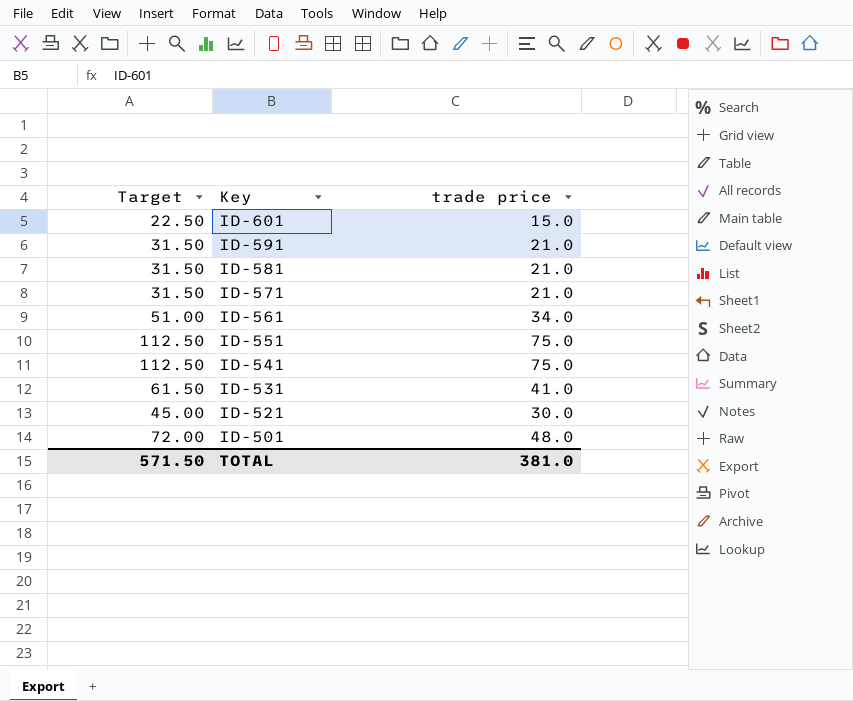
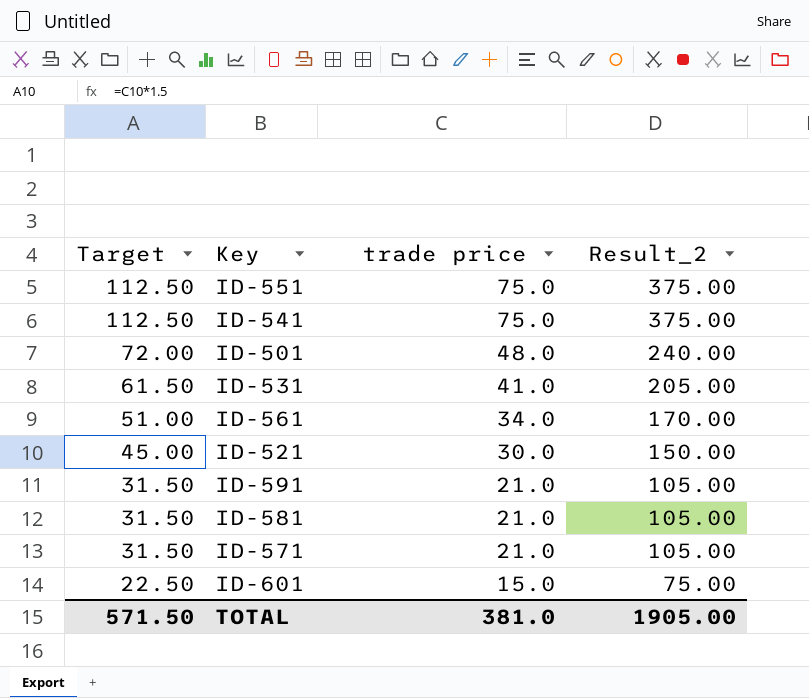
row order: Key descending -> Target descending
column Result_2 | formula: none -> [trade price] * 5

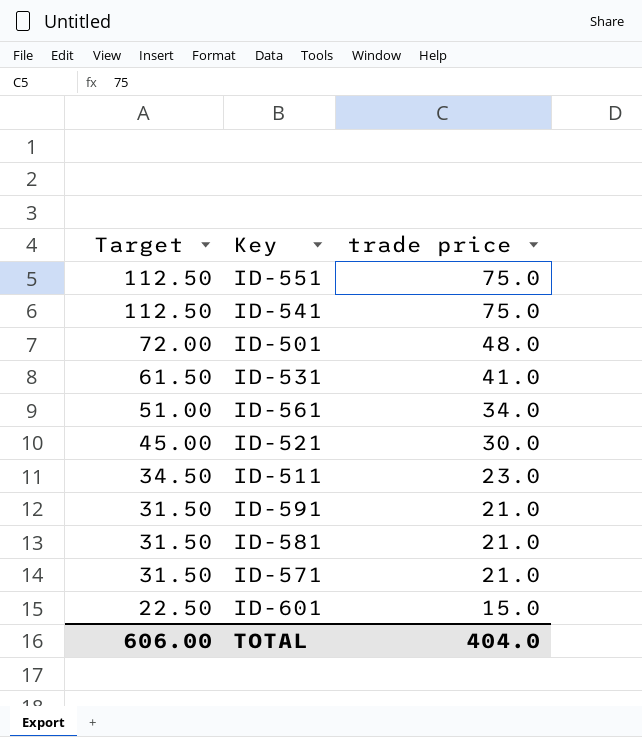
column Result_2 | formula: [trade price] * 5 -> none
row ID-511: none -> 34.50 | 23.0
TOTAL | Target: 571.50 -> 606.00
TOTAL | trade price: 381.0 -> 404.0

